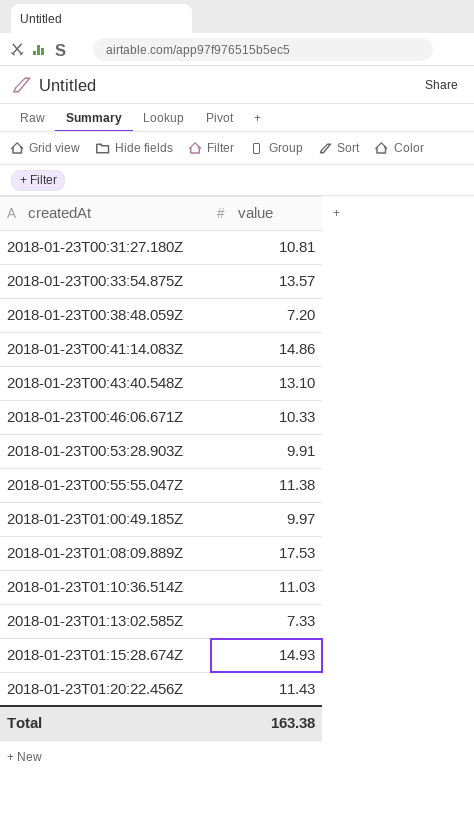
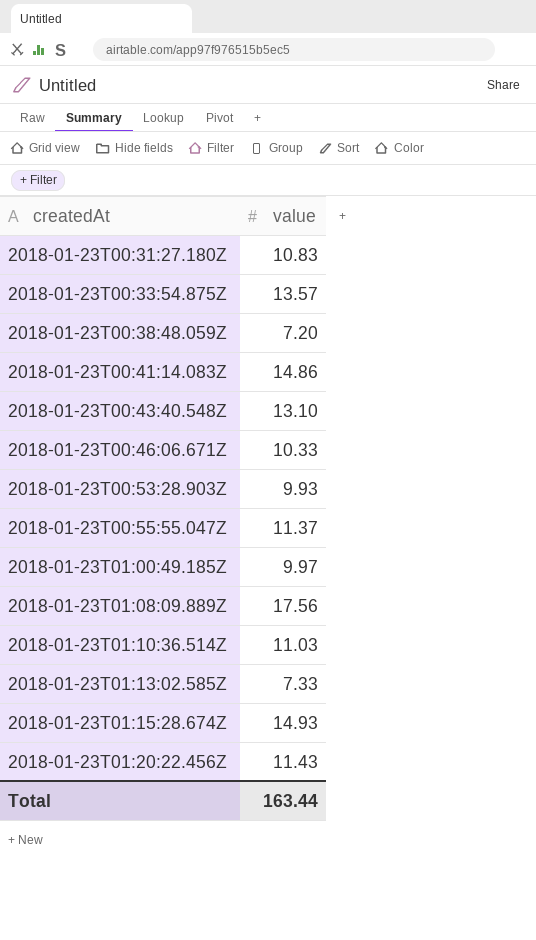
2018-01-23T00:31:27.180Z | value: 10.81 -> 10.83
2018-01-23T00:53:28.903Z | value: 9.91 -> 9.93
2018-01-23T00:55:55.047Z | value: 11.38 -> 11.37
2018-01-23T01:08:09.889Z | value: 17.53 -> 17.56
Total | value: 163.38 -> 163.44

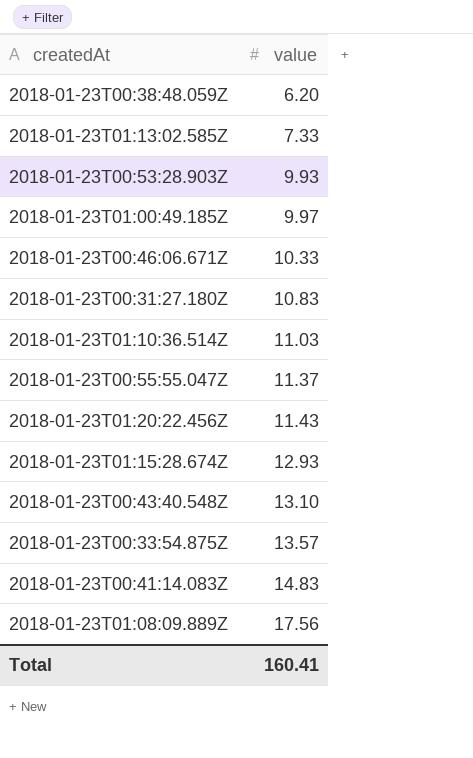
row order: createdAt ascending -> value ascending
2018-01-23T00:38:48.059Z | value: 7.20 -> 6.20
2018-01-23T01:15:28.674Z | value: 14.93 -> 12.93
2018-01-23T00:41:14.083Z | value: 14.86 -> 14.83
Total | value: 163.44 -> 160.41

